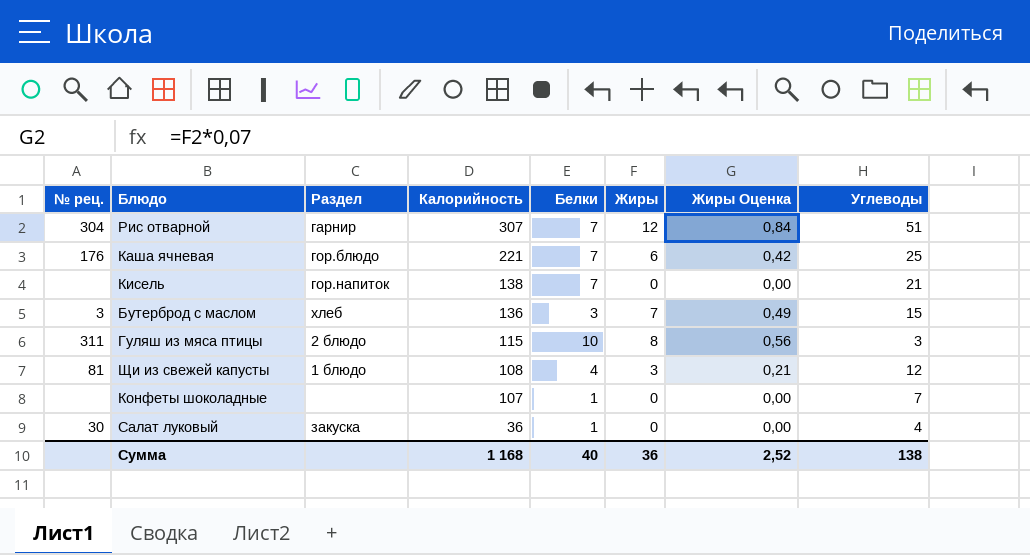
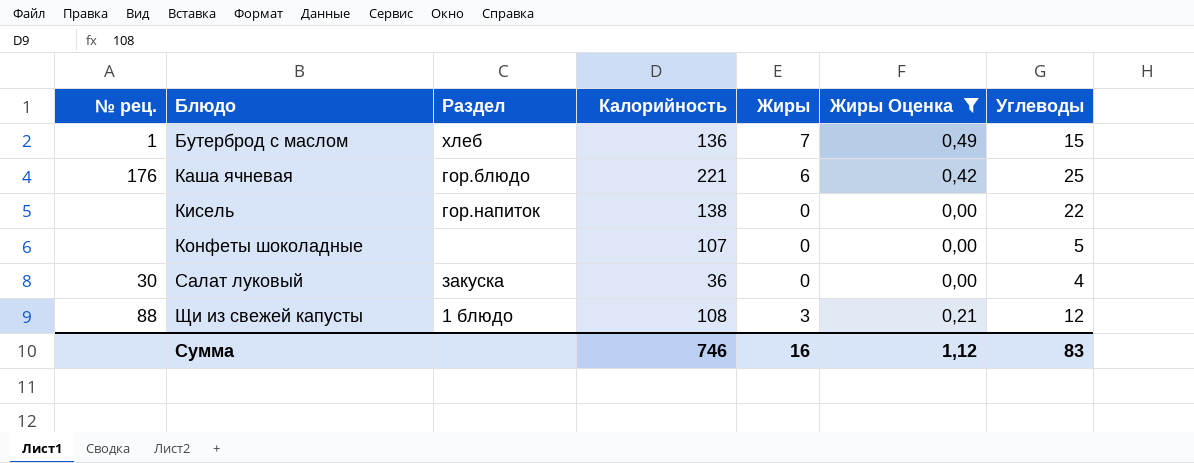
filter: none -> Жиры Оценка <= 0,49
row order: Калорийность descending -> Блюдо ascending
column Белки | position: 5 -> none
Бутерброд с маслом | № рец.: 3 -> 1
Кисель | Углеводы: 21 -> 22
Конфеты шоколадные | Углеводы: 7 -> 5
Щи из свежей капусты | № рец.: 81 -> 88
Сумма | Калорийность: 1 168 -> 746
Сумма | Жиры: 36 -> 16
Сумма | Жиры Оценка: 2,52 -> 1,12
Сумма | Углеводы: 138 -> 83

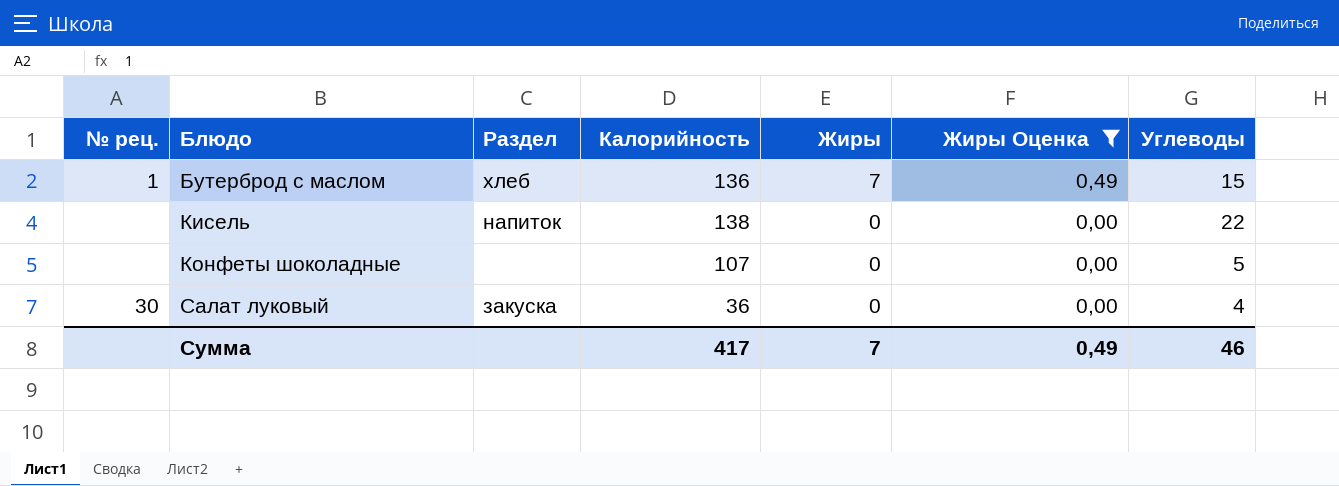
row Каша ячневая: 176 | гор.блюдо | 221 | 6 | 0,42 | 25 -> none
row Щи из свежей капусты: 88 | 1 блюдо | 108 | 3 | 0,21 | 12 -> none
Кисель | Раздел: гор.напиток -> напиток
Сумма | Калорийность: 746 -> 417
Сумма | Жиры: 16 -> 7
Сумма | Жиры Оценка: 1,12 -> 0,49
Сумма | Углеводы: 83 -> 46

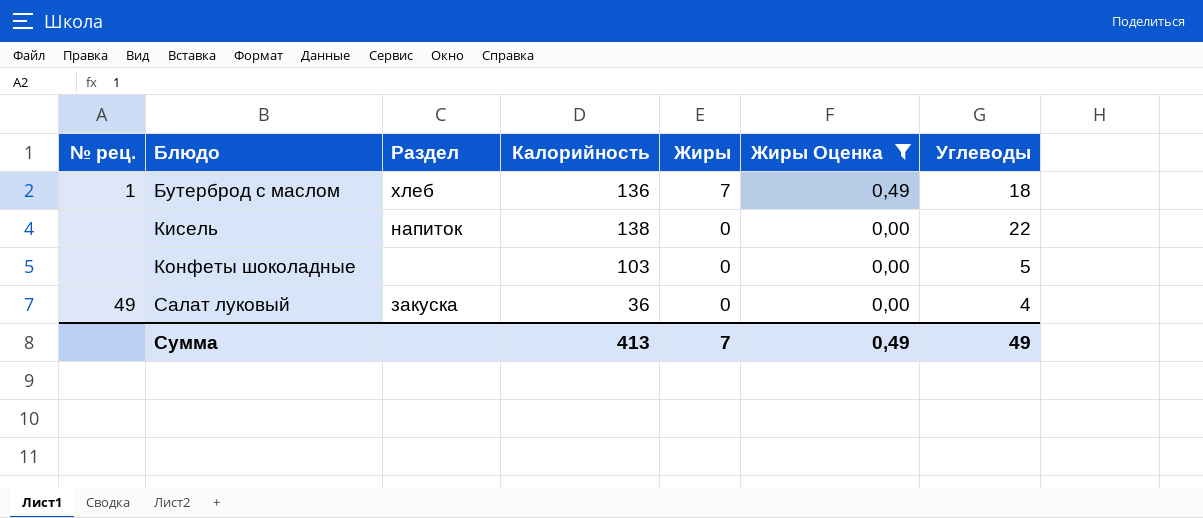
Бутерброд с маслом | Углеводы: 15 -> 18
Конфеты шоколадные | Калорийность: 107 -> 103
Салат луковый | № рец.: 30 -> 49
Сумма | Калорийность: 417 -> 413
Сумма | Углеводы: 46 -> 49

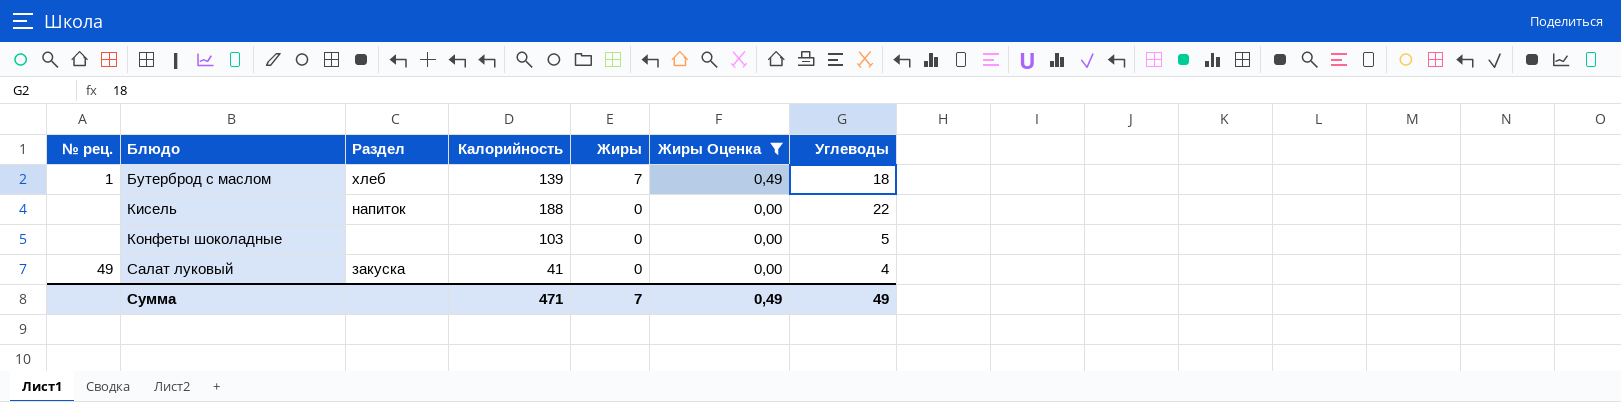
Бутерброд с маслом | Калорийность: 136 -> 139
Кисель | Калорийность: 138 -> 188
Салат луковый | Калорийность: 36 -> 41
Сумма | Калорийность: 413 -> 471

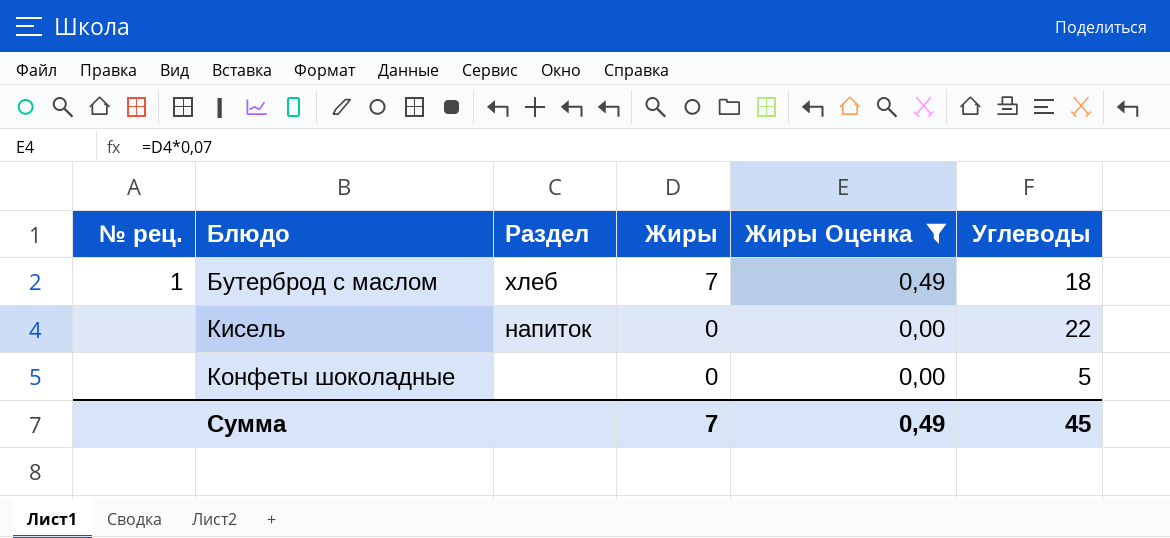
column Калорийность | position: 4 -> none
row Салат луковый: 49 | закуска | 41 | 0 | 0,00 | 4 -> none
Сумма | Углеводы: 49 -> 45

